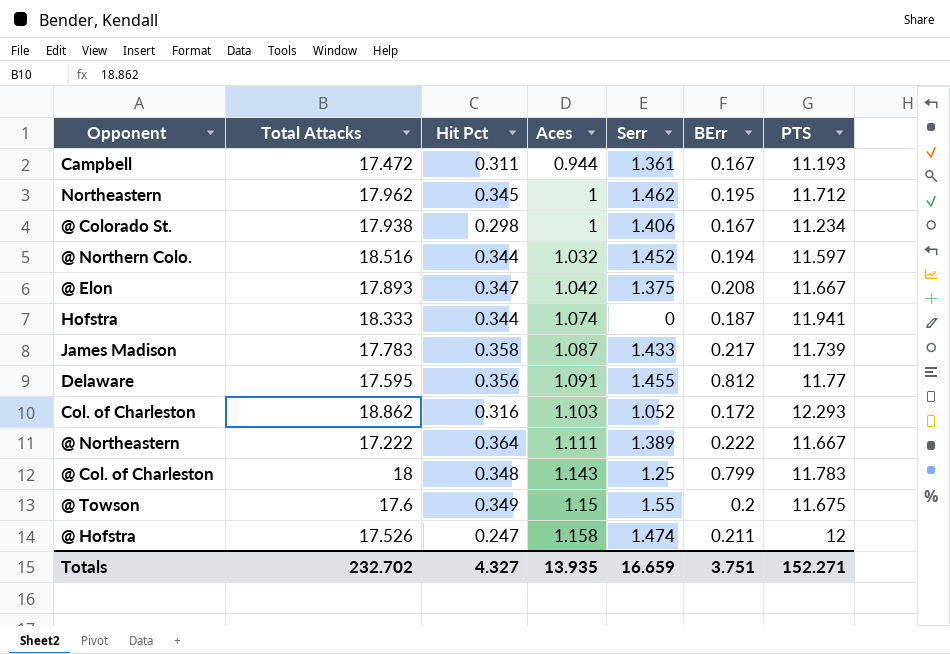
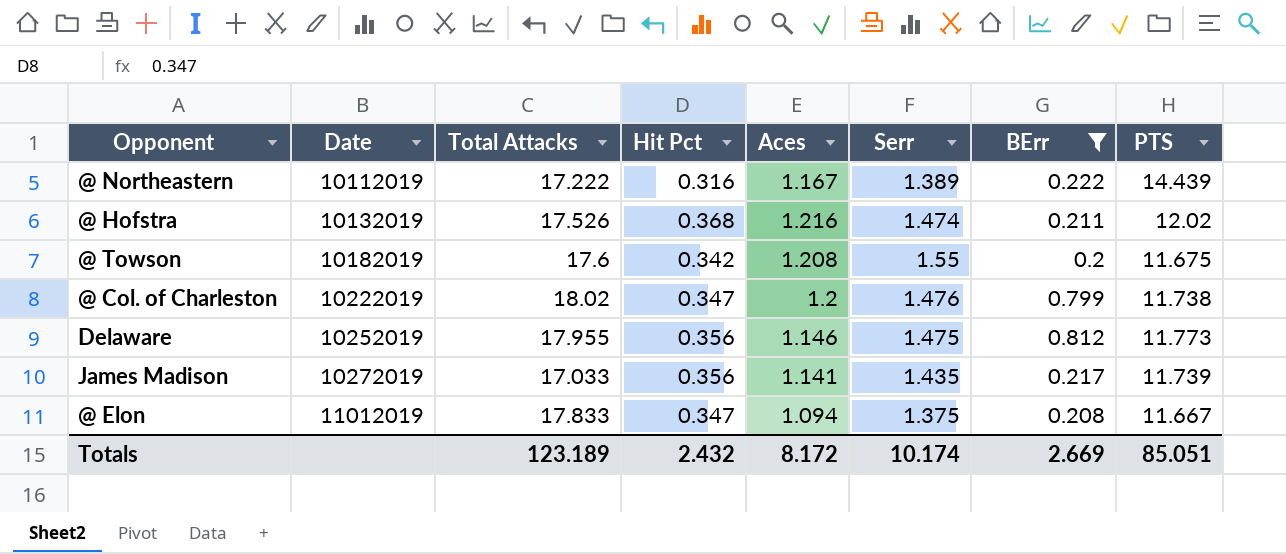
filter: none -> BErr >= 0.2
row order: Aces ascending -> Date ascending
column Date | position: none -> 2
@ Northeastern | Hit Pct: 0.364 -> 0.316
@ Northeastern | Aces: 1.111 -> 1.167
@ Northeastern | PTS: 11.667 -> 14.439
@ Hofstra | Hit Pct: 0.247 -> 0.368
@ Hofstra | Aces: 1.158 -> 1.216
@ Hofstra | PTS: 12 -> 12.02
@ Towson | Hit Pct: 0.349 -> 0.342
@ Towson | Aces: 1.15 -> 1.208
@ Col. of Charleston | Total Attacks: 18 -> 18.02
@ Col. of Charleston | Hit Pct: 0.348 -> 0.347
@ Col. of Charleston | Aces: 1.143 -> 1.2
@ Col. of Charleston | Serr: 1.25 -> 1.476
@ Col. of Charleston | PTS: 11.783 -> 11.738
Delaware | Total Attacks: 17.595 -> 17.955
Delaware | Aces: 1.091 -> 1.146
Delaware | Serr: 1.455 -> 1.475
Delaware | PTS: 11.77 -> 11.773
James Madison | Total Attacks: 17.783 -> 17.033
James Madison | Hit Pct: 0.358 -> 0.356
James Madison | Aces: 1.087 -> 1.141
James Madison | Serr: 1.433 -> 1.435
@ Elon | Total Attacks: 17.893 -> 17.833
@ Elon | Aces: 1.042 -> 1.094
Totals | Total Attacks: 232.702 -> 123.189
Totals | Hit Pct: 4.327 -> 2.432
Totals | Aces: 13.935 -> 8.172
Totals | Serr: 16.659 -> 10.174
Totals | BErr: 3.751 -> 2.669
Totals | PTS: 152.271 -> 85.051

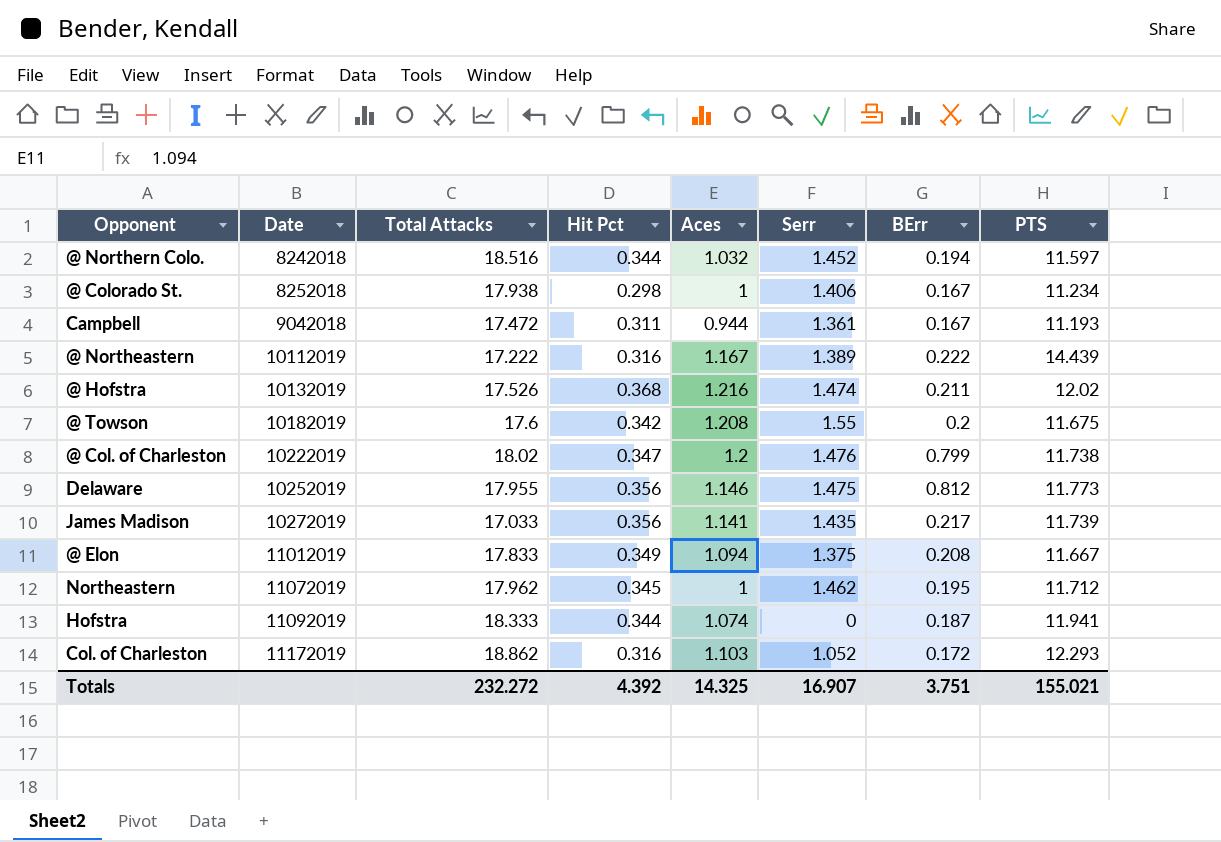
filter: BErr >= 0.2 -> none
@ Elon | Hit Pct: 0.347 -> 0.349
Totals | Total Attacks: 123.189 -> 232.272
Totals | Hit Pct: 2.432 -> 4.392
Totals | Aces: 8.172 -> 14.325
Totals | Serr: 10.174 -> 16.907
Totals | BErr: 2.669 -> 3.751
Totals | PTS: 85.051 -> 155.021

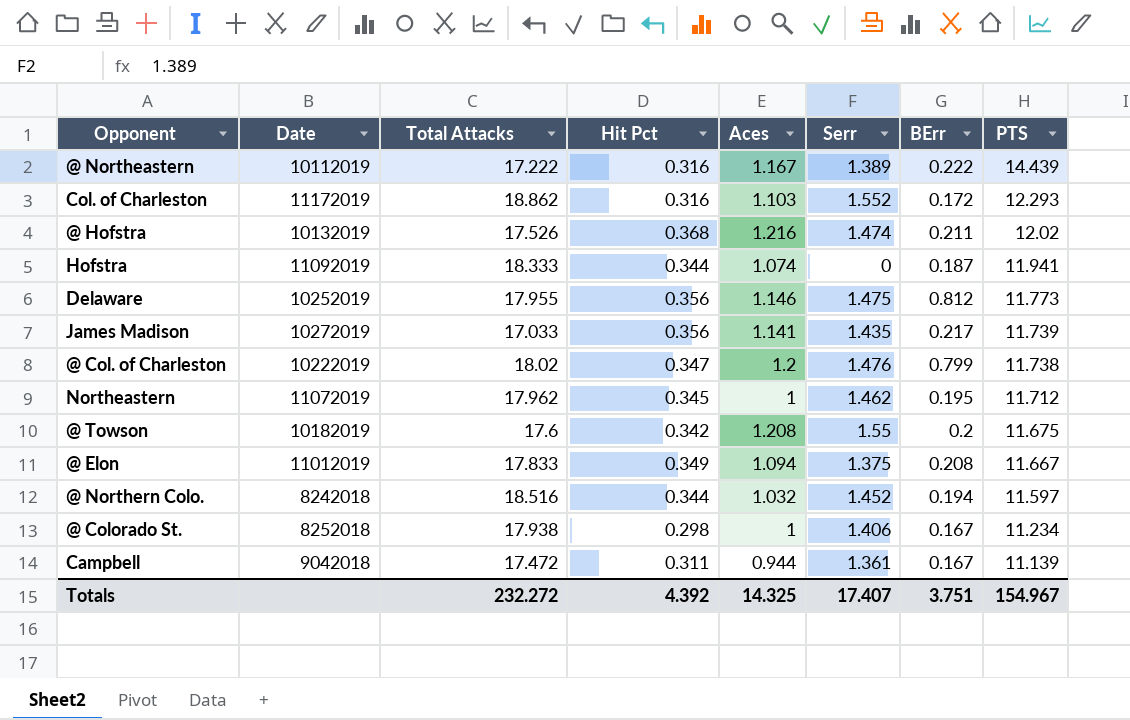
row order: Date ascending -> PTS descending
Col. of Charleston | Serr: 1.052 -> 1.552
Campbell | PTS: 11.193 -> 11.139
Totals | Serr: 16.907 -> 17.407
Totals | PTS: 155.021 -> 154.967

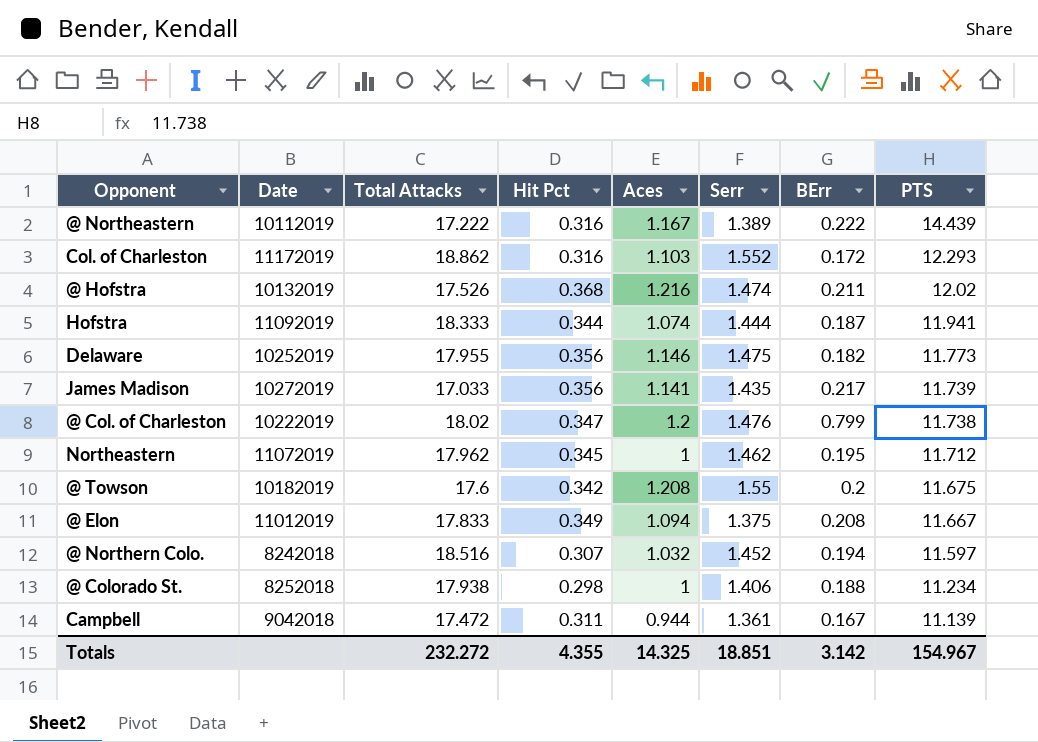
Hofstra | Serr: 0 -> 1.444
Delaware | BErr: 0.812 -> 0.182
@ Northern Colo. | Hit Pct: 0.344 -> 0.307
@ Colorado St. | BErr: 0.167 -> 0.188
Totals | Hit Pct: 4.392 -> 4.355
Totals | Serr: 17.407 -> 18.851
Totals | BErr: 3.751 -> 3.142

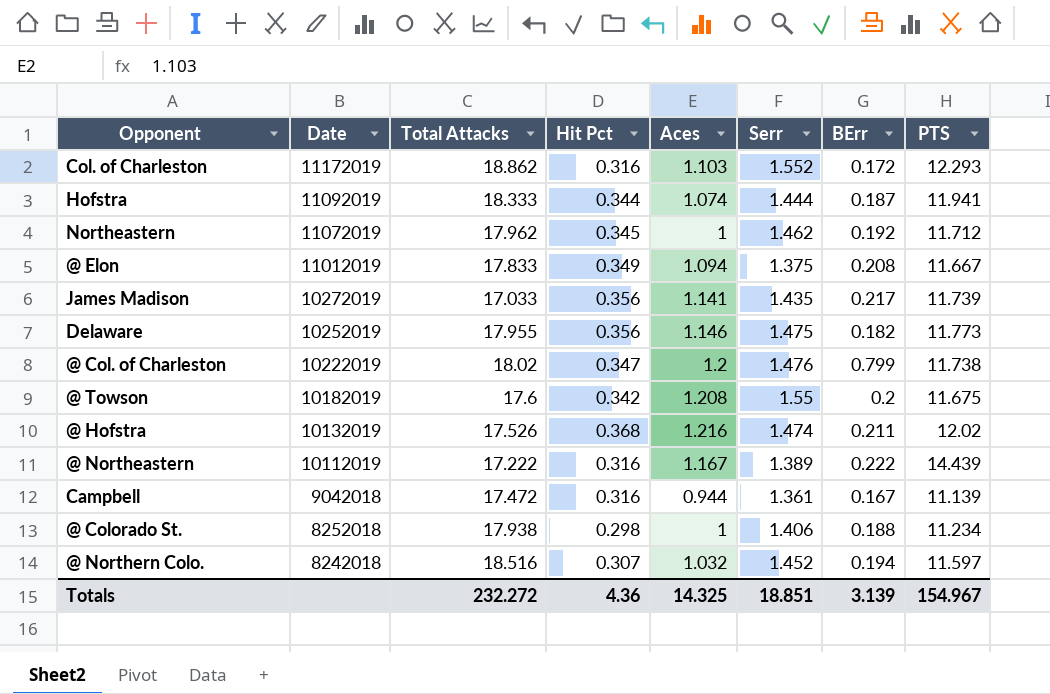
row order: PTS descending -> Date descending
Northeastern | BErr: 0.195 -> 0.192
Campbell | Hit Pct: 0.311 -> 0.316
Totals | Hit Pct: 4.355 -> 4.36
Totals | BErr: 3.142 -> 3.139

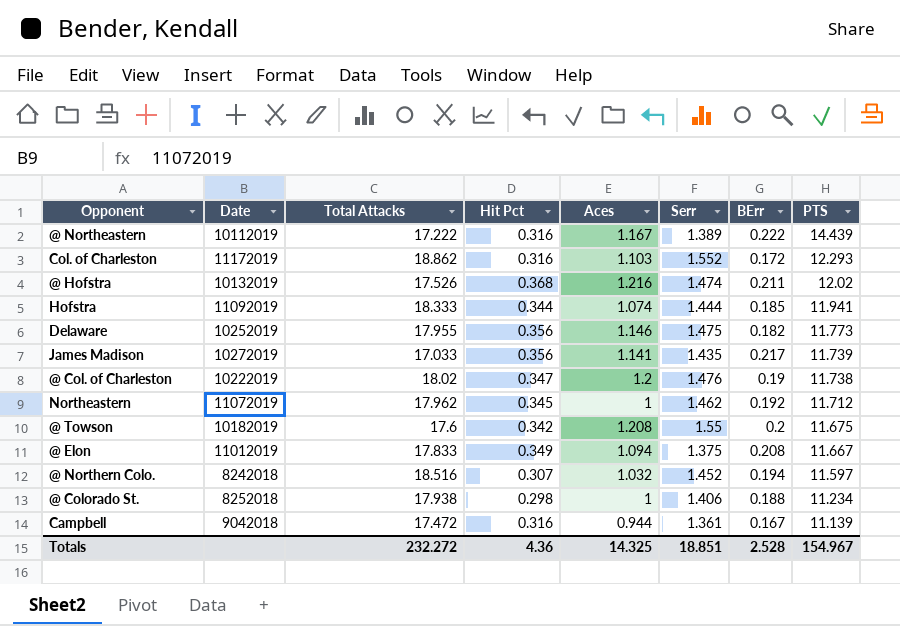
row order: Date descending -> PTS descending
Hofstra | BErr: 0.187 -> 0.185
@ Col. of Charleston | BErr: 0.799 -> 0.19
Totals | BErr: 3.139 -> 2.528

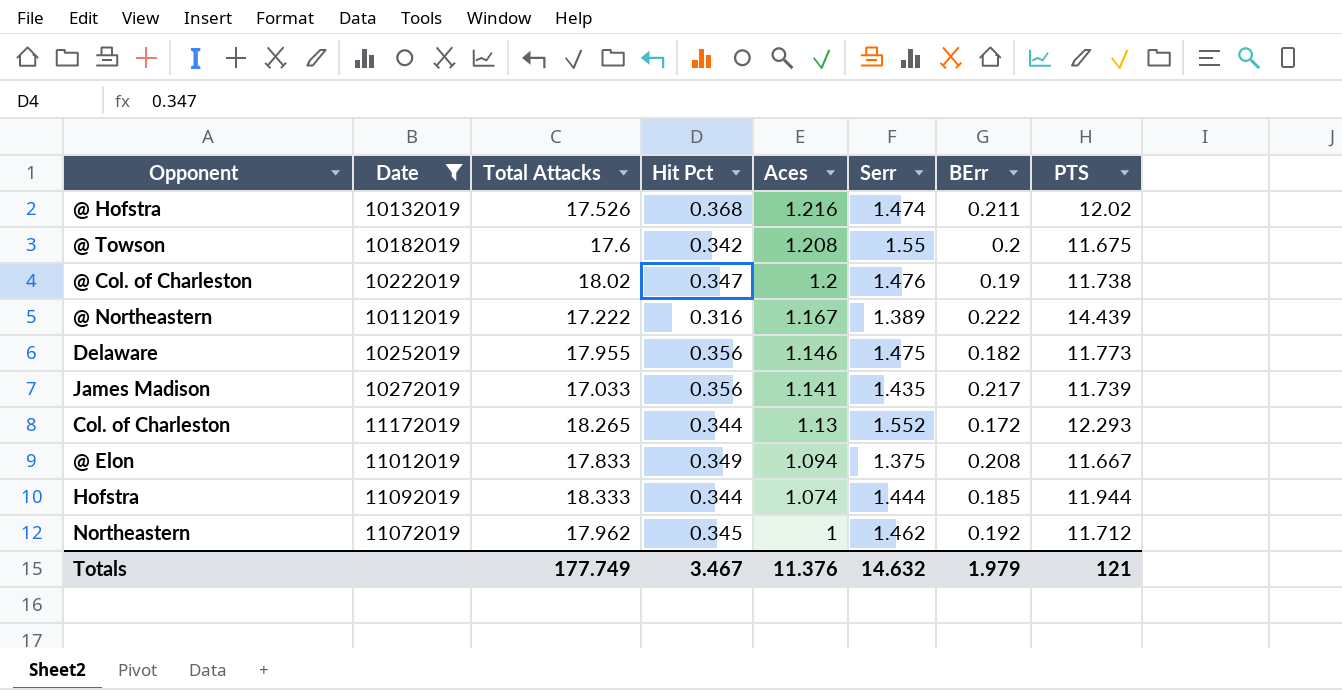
filter: none -> Date >= 10112019
row order: PTS descending -> Aces descending
Col. of Charleston | Total Attacks: 18.862 -> 18.265
Col. of Charleston | Hit Pct: 0.316 -> 0.344
Col. of Charleston | Aces: 1.103 -> 1.13
Hofstra | PTS: 11.941 -> 11.944
Totals | Total Attacks: 232.272 -> 177.749
Totals | Hit Pct: 4.36 -> 3.467
Totals | Aces: 14.325 -> 11.376
Totals | Serr: 18.851 -> 14.632
Totals | BErr: 2.528 -> 1.979
Totals | PTS: 154.967 -> 121

